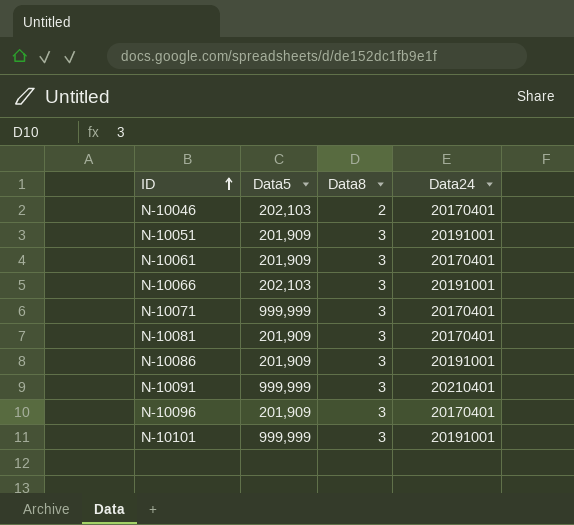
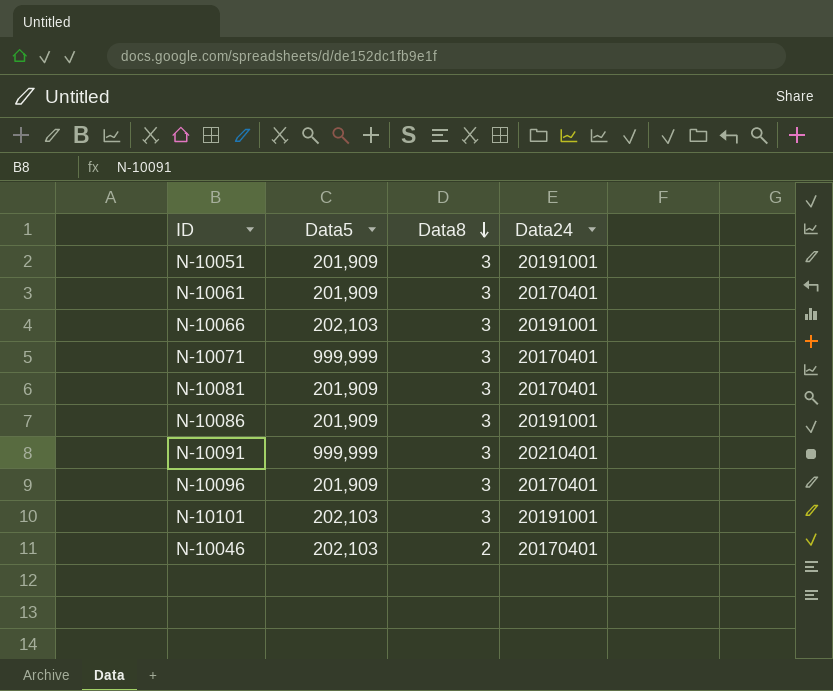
row order: ID ascending -> Data8 descending
N-10101 | Data5: 999,999 -> 202,103

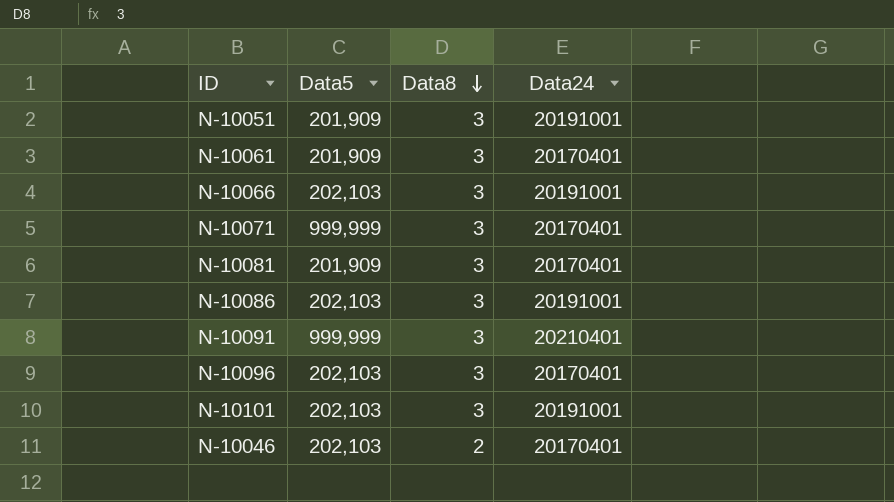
N-10086 | Data5: 201,909 -> 202,103
N-10096 | Data5: 201,909 -> 202,103

